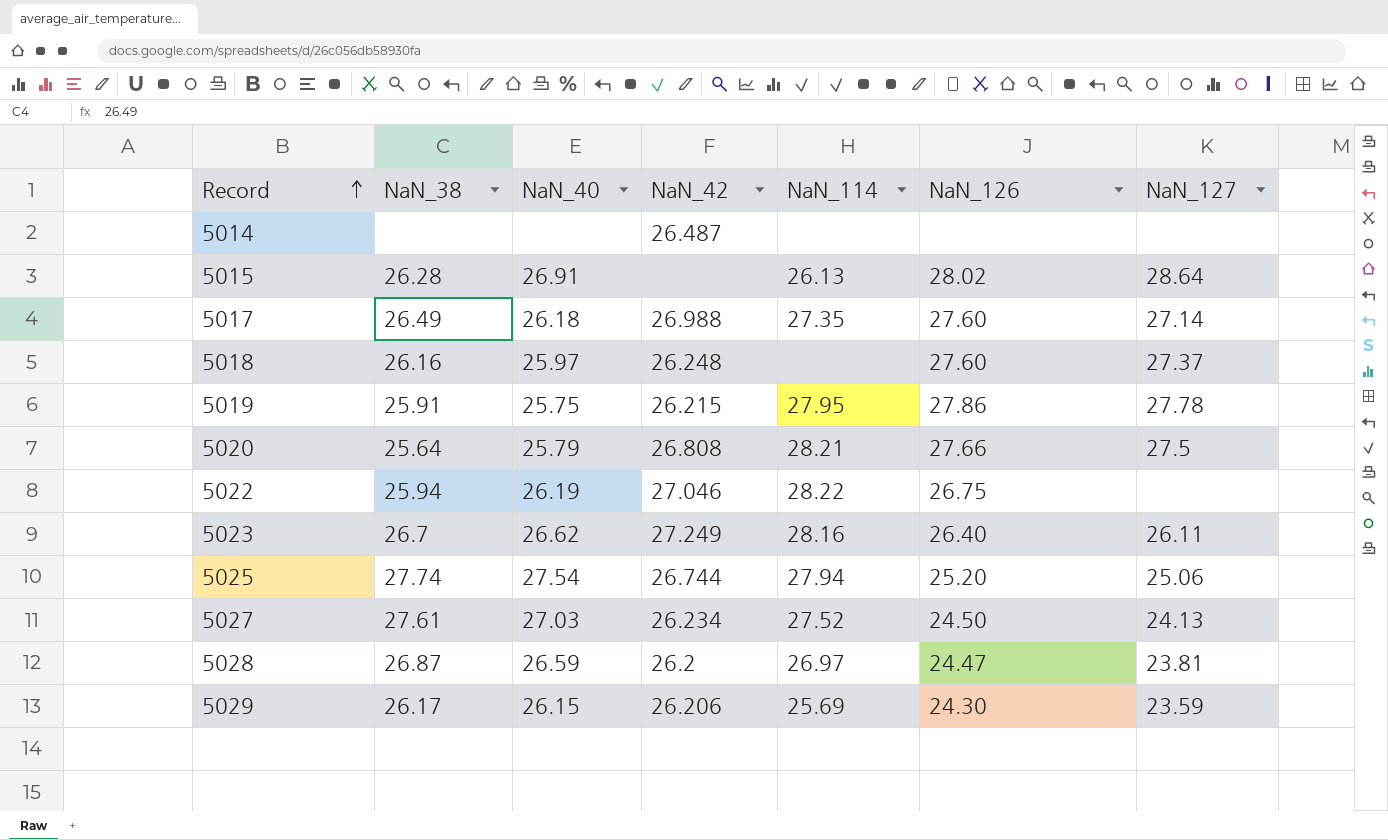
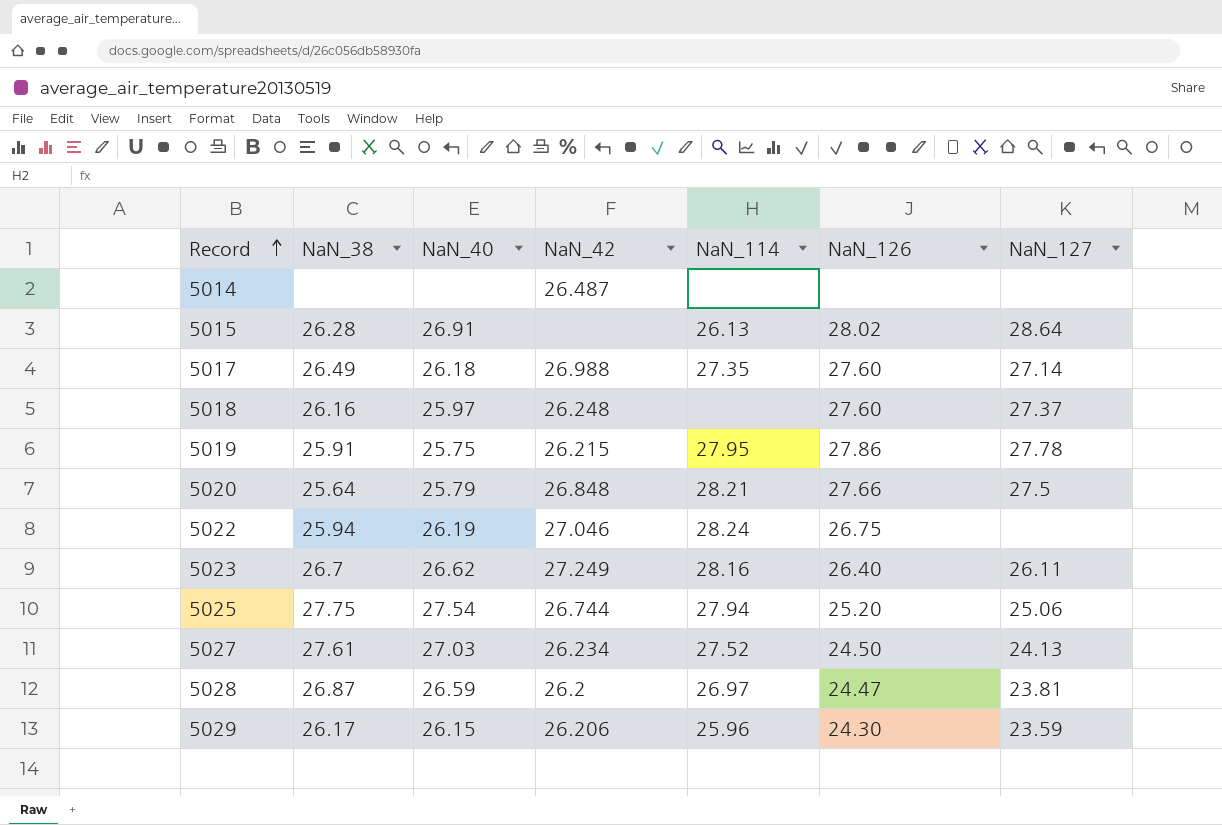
5020 | NaN_42: 26.808 -> 26.848
5022 | NaN_114: 28.22 -> 28.24
5025 | NaN_38: 27.74 -> 27.75
5029 | NaN_114: 25.69 -> 25.96

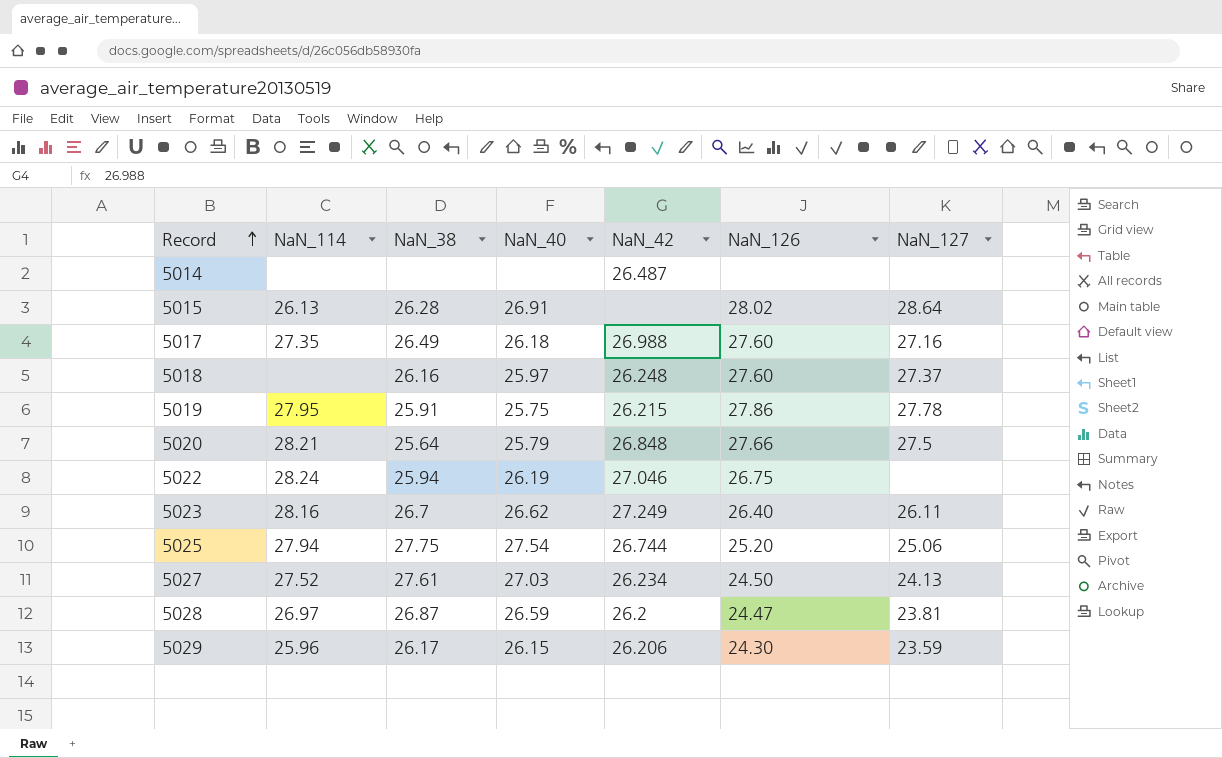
column NaN_114 | position: 5 -> 2
5017 | NaN_127: 27.14 -> 27.16

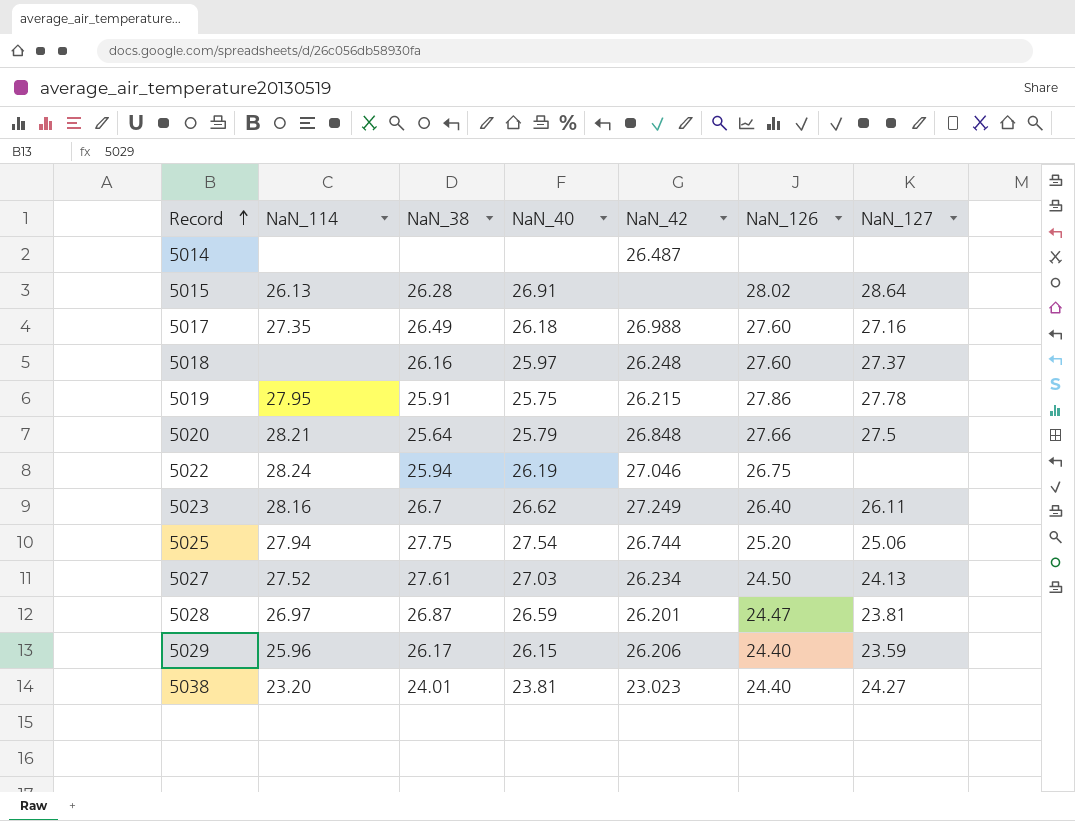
5028 | NaN_42: 26.2 -> 26.201
5029 | NaN_126: 24.30 -> 24.40
row 5038: none -> 23.20 | 24.01 | 23.81 | 23.023 | 24.40 | 24.27

